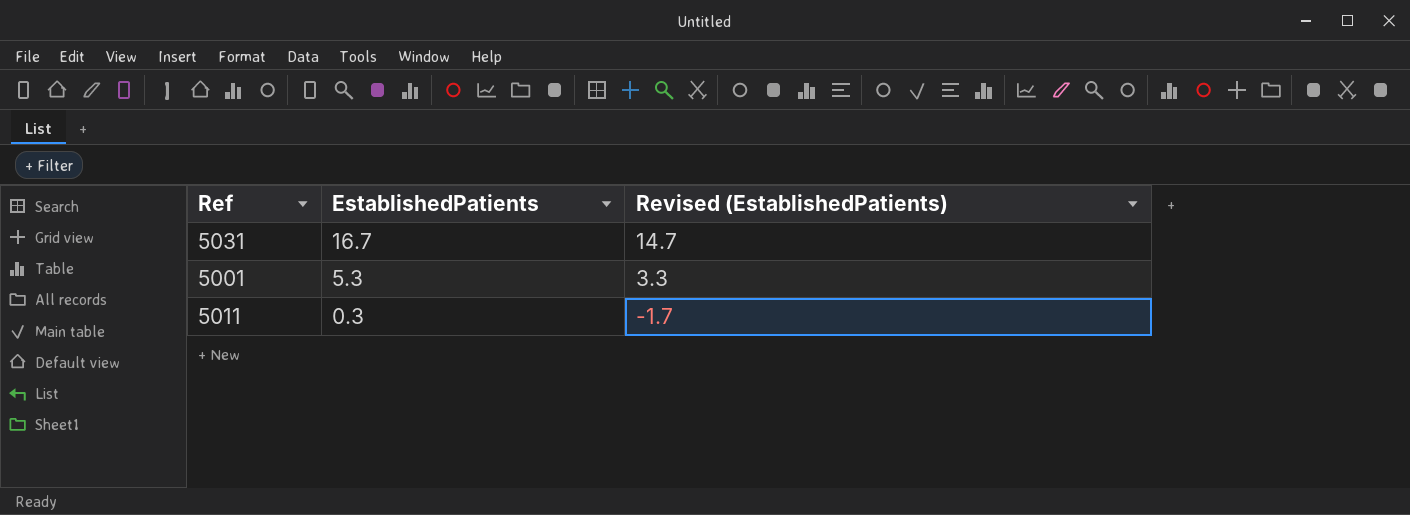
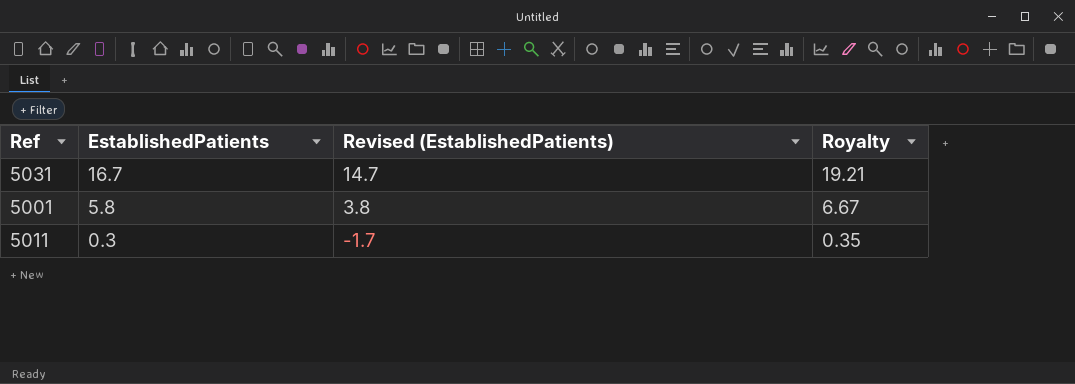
column Royalty | formula: none -> [EstablishedPatients] * 1.15
5001 | EstablishedPatients: 5.3 -> 5.8
5001 | Revised (EstablishedPatients): 3.3 -> 3.8

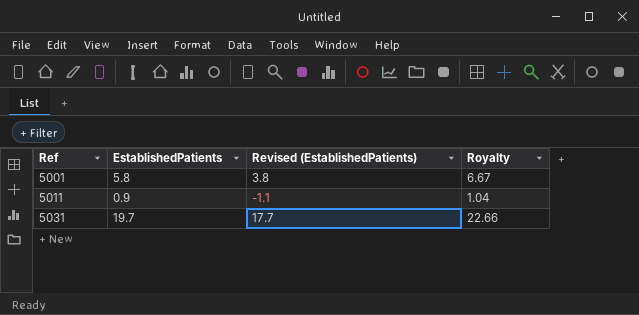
row order: EstablishedPatients descending -> Ref ascending
5011 | EstablishedPatients: 0.3 -> 0.9
5011 | Revised (EstablishedPatients): -1.7 -> -1.1
5011 | Royalty: 0.35 -> 1.04
5031 | EstablishedPatients: 16.7 -> 19.7
5031 | Revised (EstablishedPatients): 14.7 -> 17.7
5031 | Royalty: 19.21 -> 22.66

